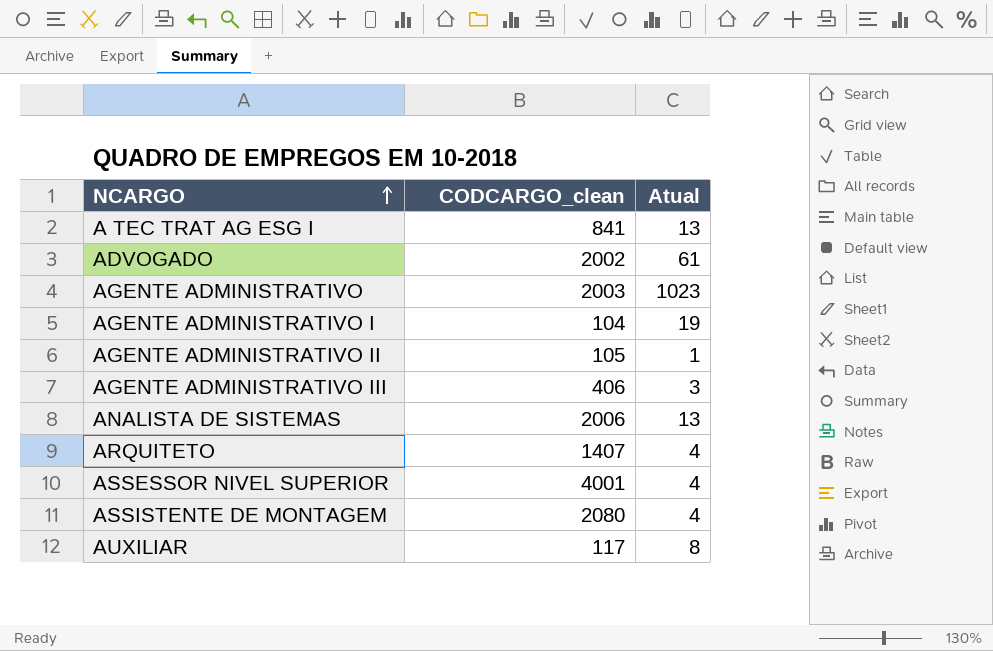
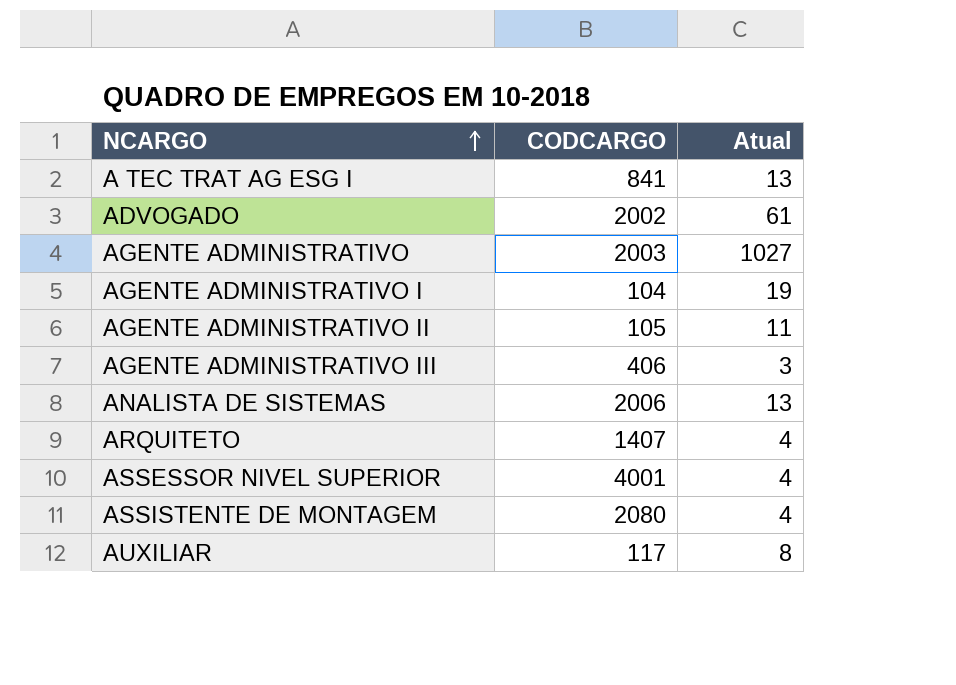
column name: CODCARGO_clean -> CODCARGO
AGENTE ADMINISTRATIVO | Atual: 1023 -> 1027
AGENTE ADMINISTRATIVO II | Atual: 1 -> 11

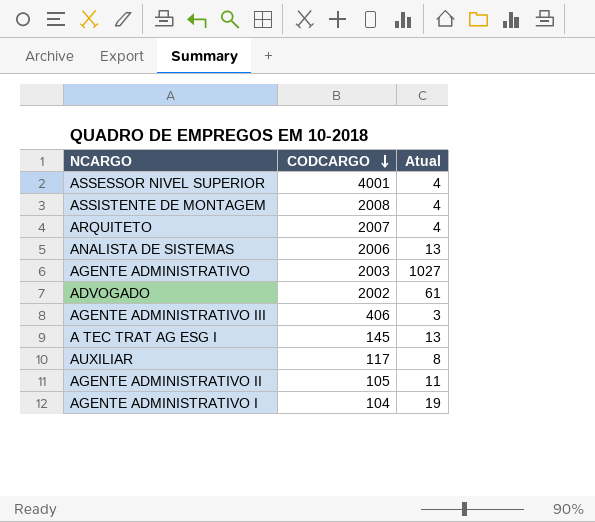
row order: NCARGO ascending -> CODCARGO descending
ASSISTENTE DE MONTAGEM | CODCARGO: 2080 -> 2008
ARQUITETO | CODCARGO: 1407 -> 2007
A TEC TRAT AG ESG I | CODCARGO: 841 -> 145

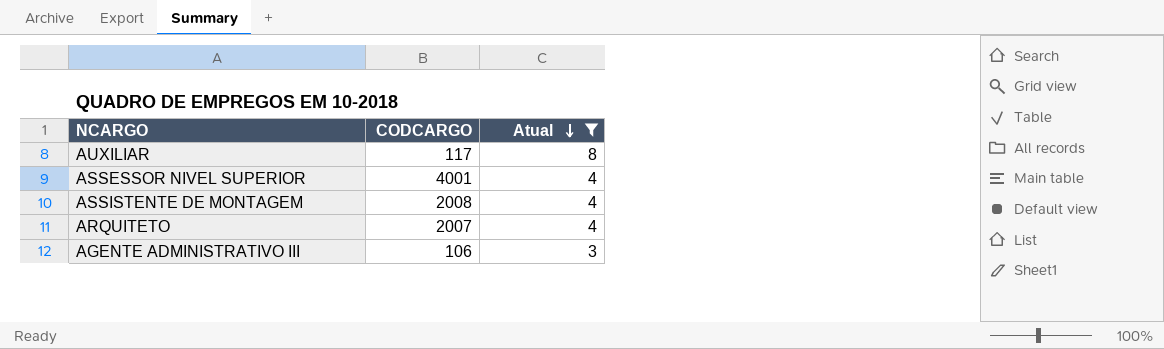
filter: none -> Atual <= 8
row order: CODCARGO descending -> Atual descending
AGENTE ADMINISTRATIVO III | CODCARGO: 406 -> 106

